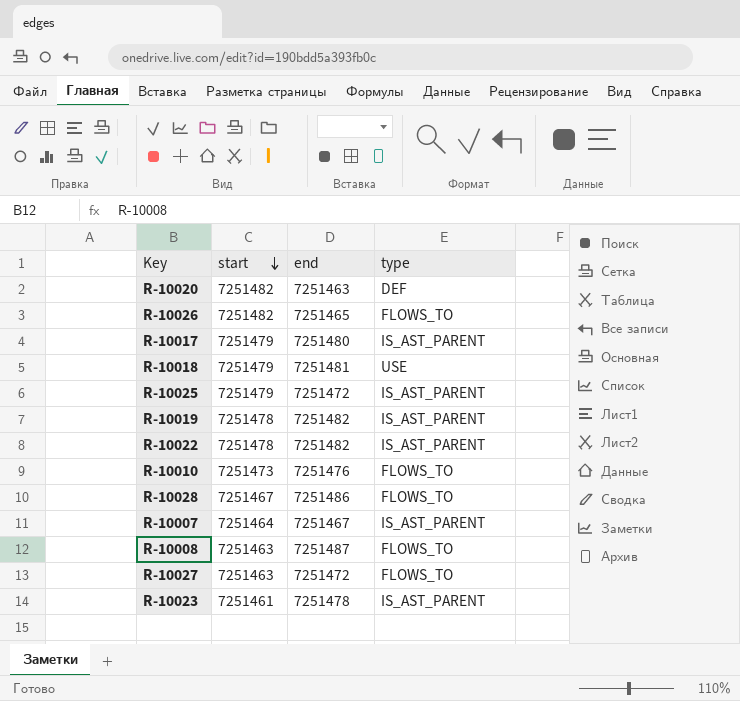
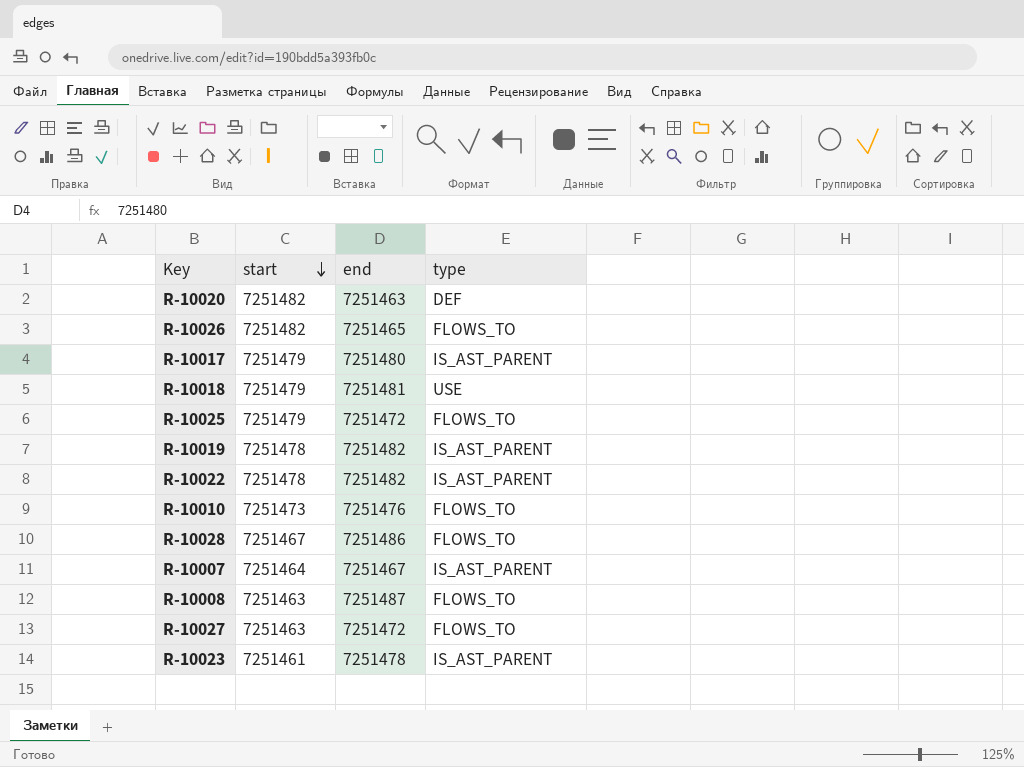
R-10025 | type: IS_AST_PARENT -> FLOWS_TO

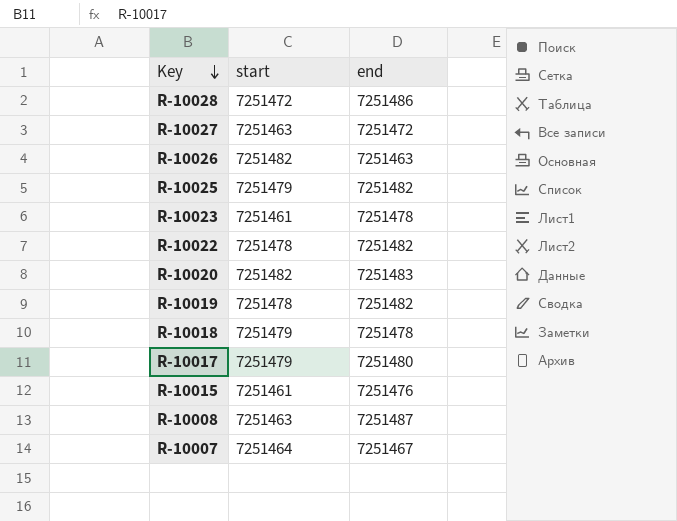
row order: start descending -> Key descending
column type | position: 4 -> none
row R-10010: 7251473 | 7251476 | FLOWS_TO -> none
R-10028 | start: 7251467 -> 7251472
R-10026 | end: 7251465 -> 7251463
R-10025 | end: 7251472 -> 7251482
R-10020 | end: 7251463 -> 7251483
R-10018 | end: 7251481 -> 7251478
row R-10015: none -> 7251461 | 7251476

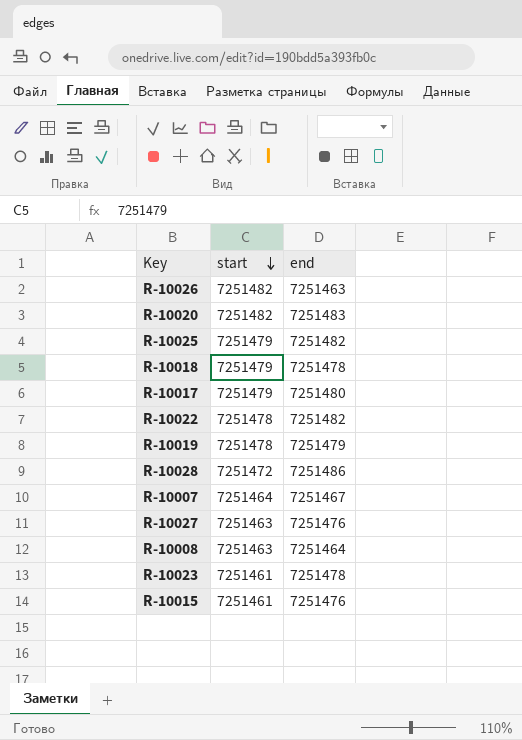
row order: Key descending -> start descending
R-10019 | end: 7251482 -> 7251479
R-10027 | end: 7251472 -> 7251476
R-10008 | end: 7251487 -> 7251464

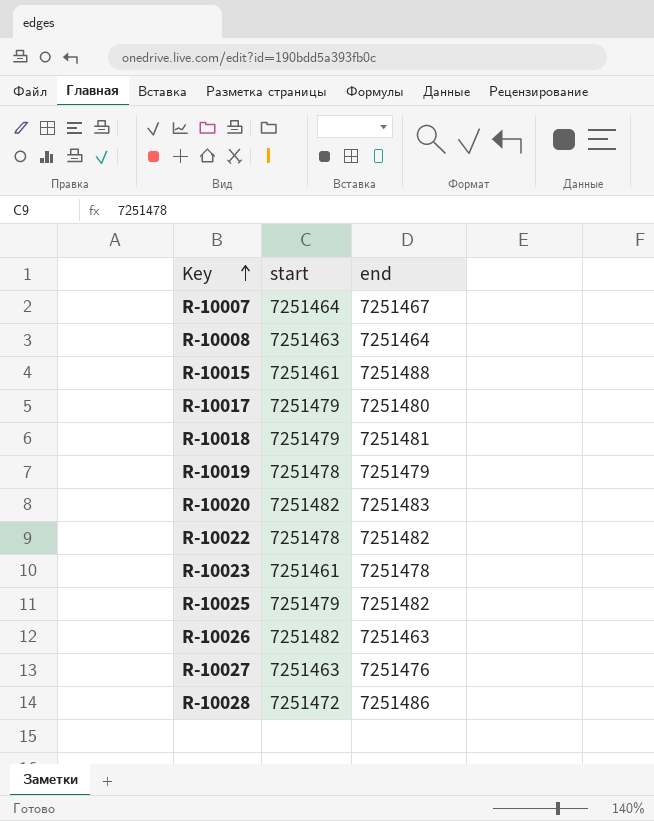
row order: start descending -> Key ascending
R-10015 | end: 7251476 -> 7251488
R-10018 | end: 7251478 -> 7251481

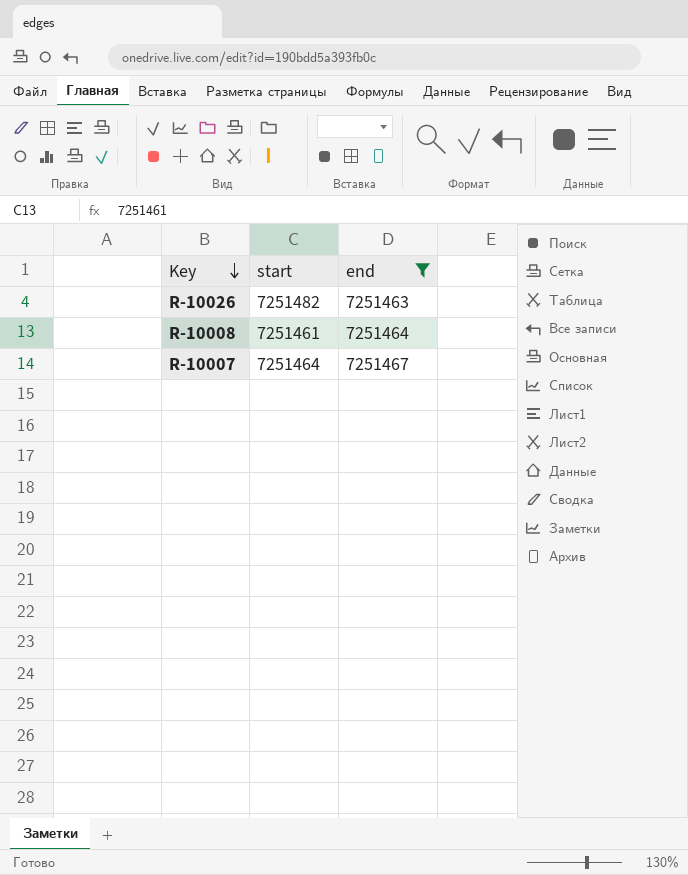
filter: none -> end <= 7251467
row order: Key ascending -> Key descending
R-10008 | start: 7251463 -> 7251461

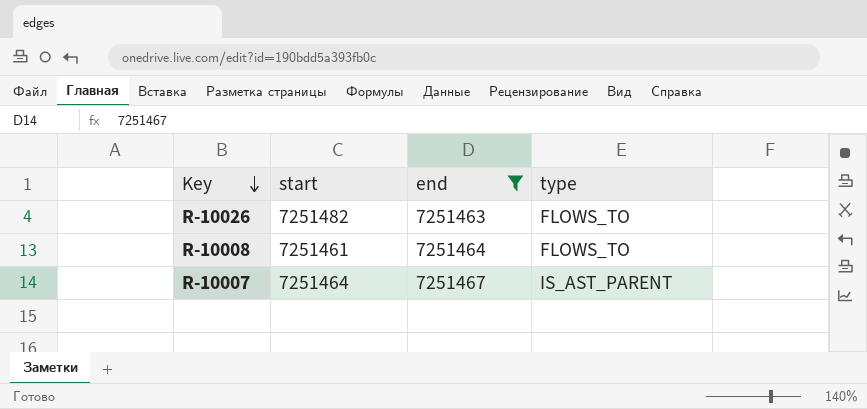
column type | position: none -> 4

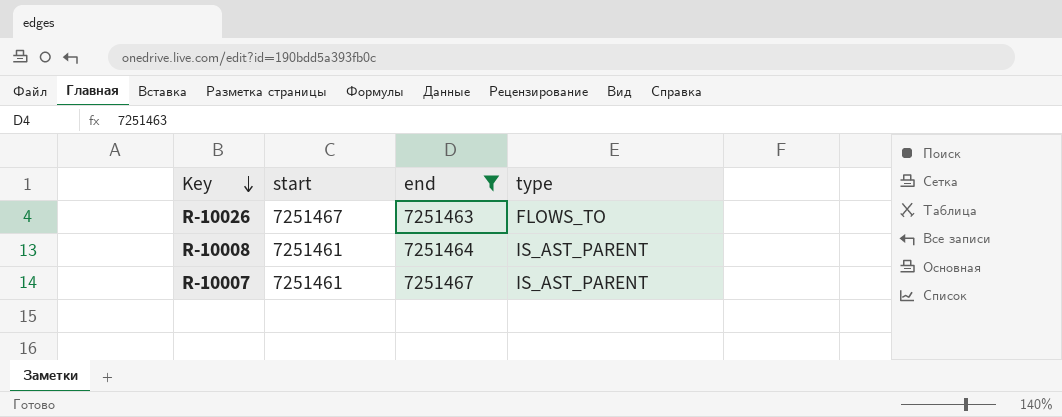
R-10026 | start: 7251482 -> 7251467
R-10008 | type: FLOWS_TO -> IS_AST_PARENT
R-10007 | start: 7251464 -> 7251461

